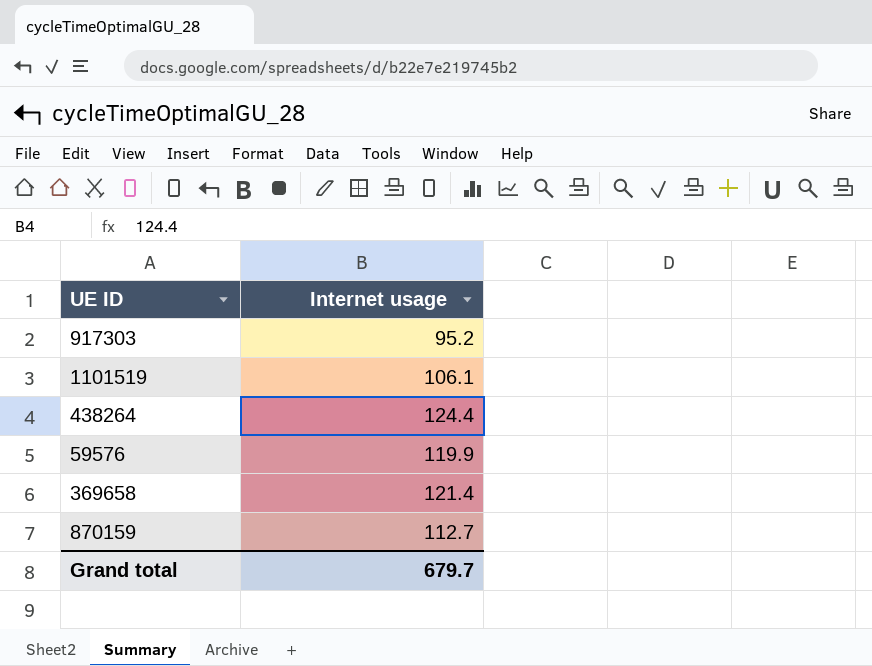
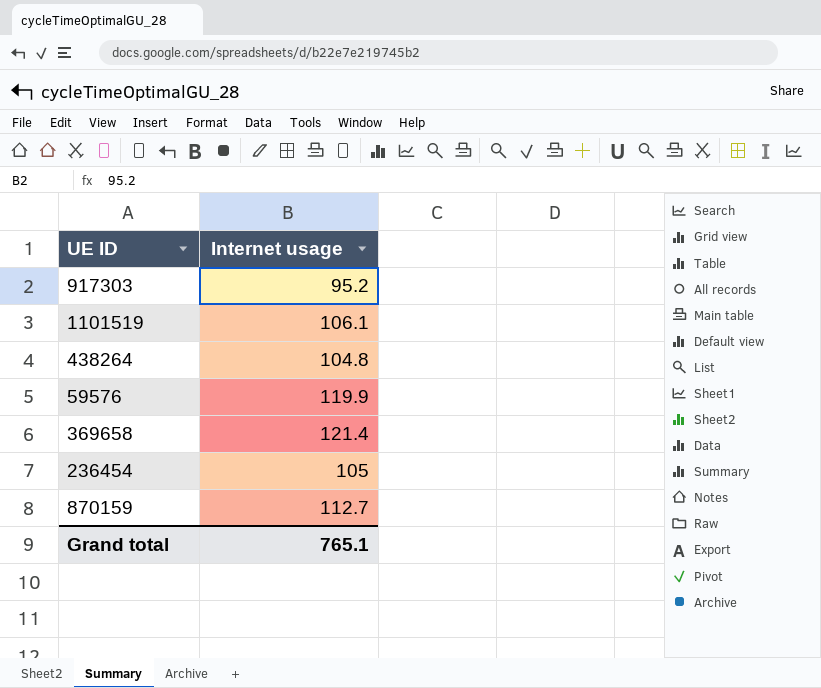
438264 | Internet usage: 124.4 -> 104.8
row 236454: none -> 105
Grand total | Internet usage: 679.7 -> 765.1

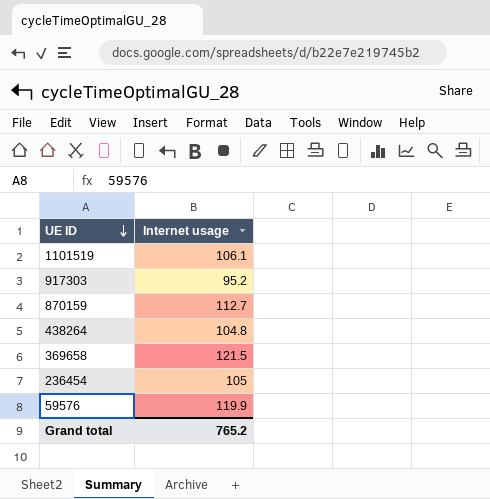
row order: none -> UE ID descending
369658 | Internet usage: 121.4 -> 121.5
Grand total | Internet usage: 765.1 -> 765.2

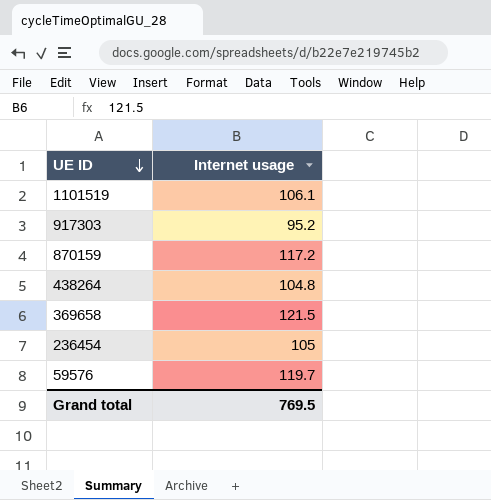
870159 | Internet usage: 112.7 -> 117.2
59576 | Internet usage: 119.9 -> 119.7
Grand total | Internet usage: 765.2 -> 769.5

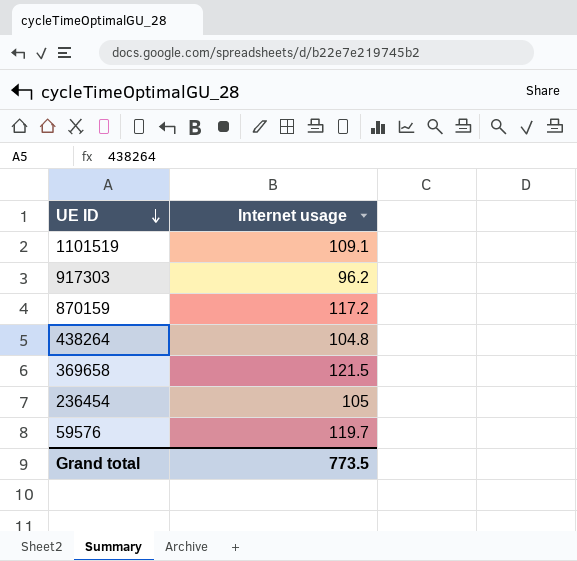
1101519 | Internet usage: 106.1 -> 109.1
917303 | Internet usage: 95.2 -> 96.2
Grand total | Internet usage: 769.5 -> 773.5

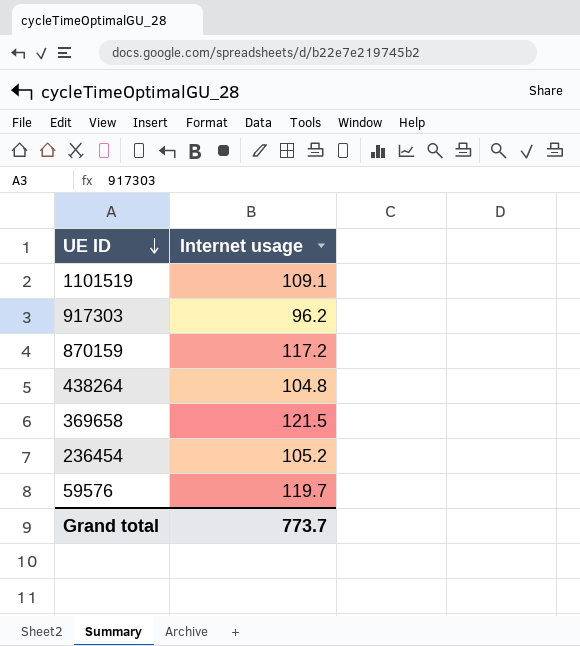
236454 | Internet usage: 105 -> 105.2
Grand total | Internet usage: 773.5 -> 773.7

